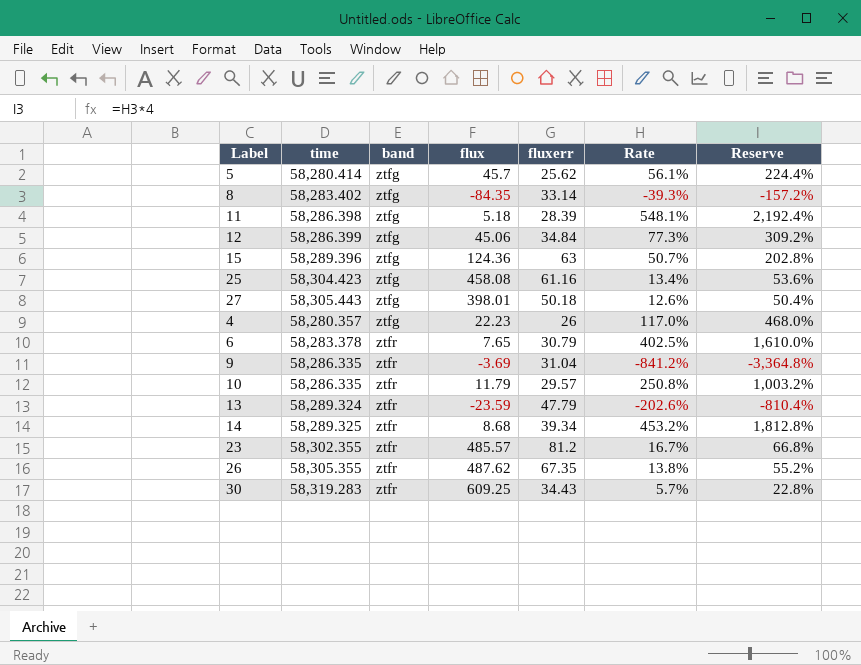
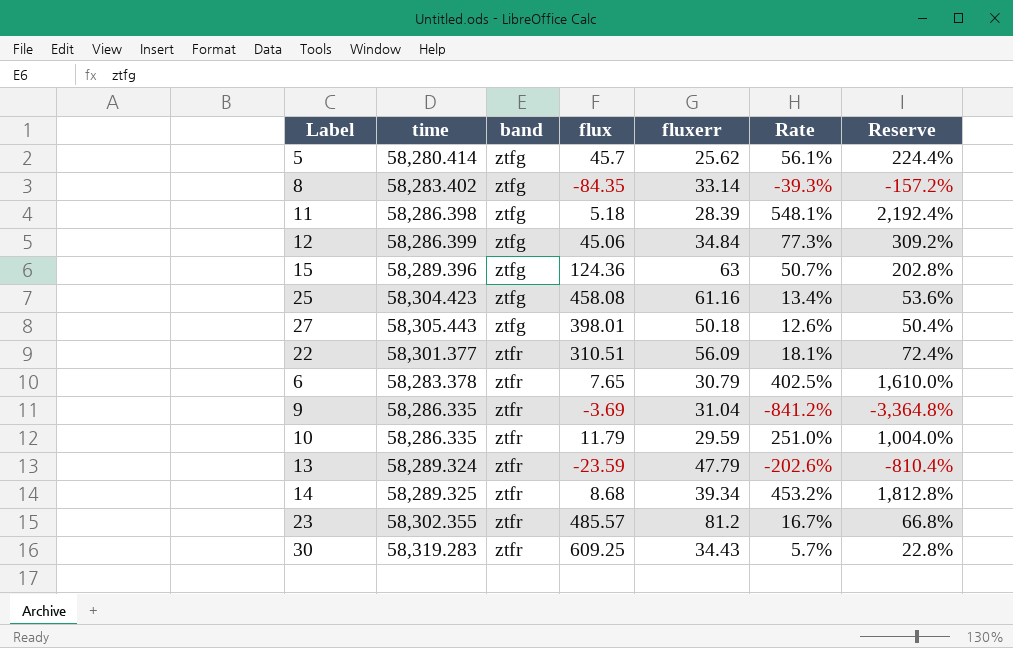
row 4: 58,280.357 | ztfg | 22.23 | 26 | 117.0% | 468.0% -> none
row 26: 58,305.355 | ztfr | 487.62 | 67.35 | 13.8% | 55.2% -> none
row 22: none -> 58,301.377 | ztfr | 310.51 | 56.09 | 18.1% | 72.4%
10 | fluxerr: 29.57 -> 29.59
10 | Rate: 250.8% -> 251.0%
10 | Reserve: 1,003.2% -> 1,004.0%

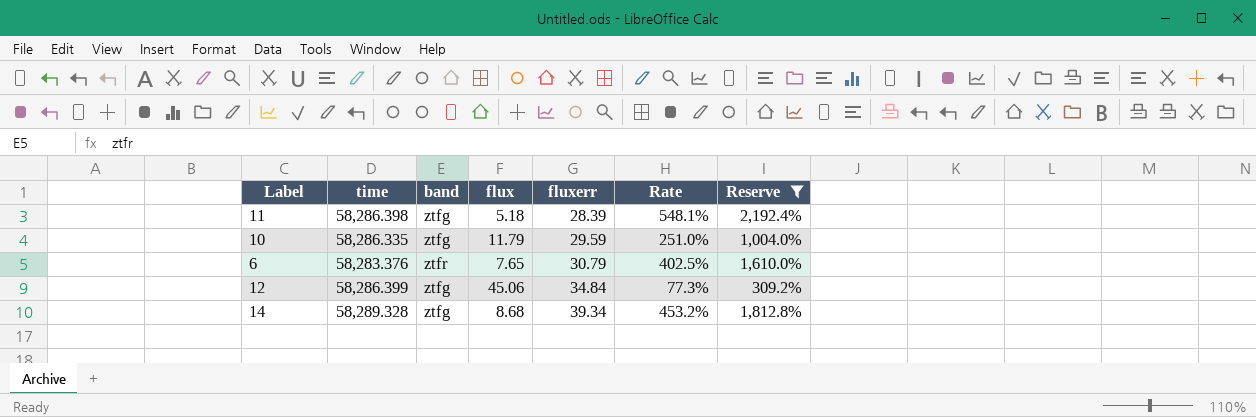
filter: none -> Reserve >= 309.2%
row order: band ascending -> fluxerr ascending
10 | band: ztfr -> ztfg
6 | time: 58,283.378 -> 58,283.376
14 | time: 58,289.325 -> 58,289.328
14 | band: ztfr -> ztfg

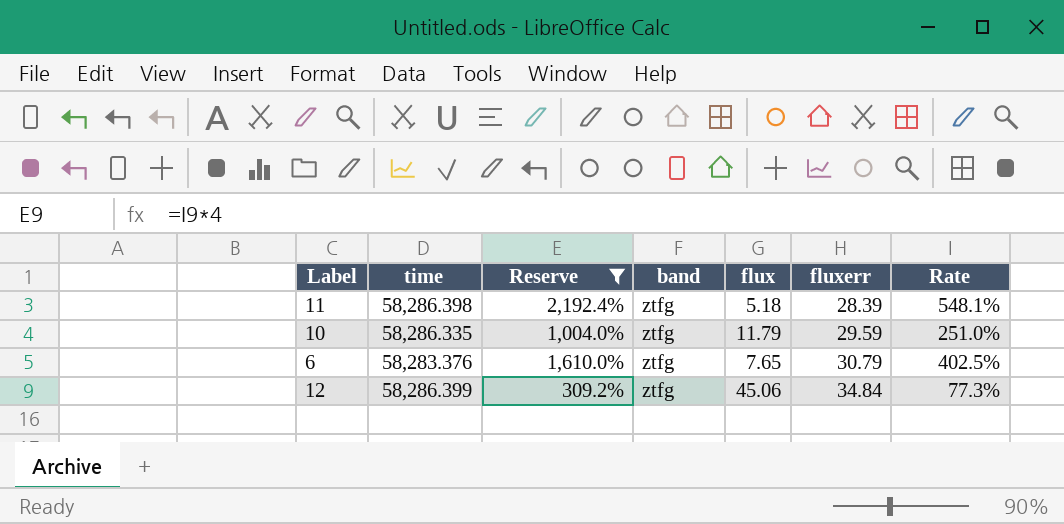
column Reserve | position: 7 -> 3
row 14: 58,289.328 | ztfg | 8.68 | 39.34 | 453.2% | 1,812.8% -> none
6 | band: ztfr -> ztfg

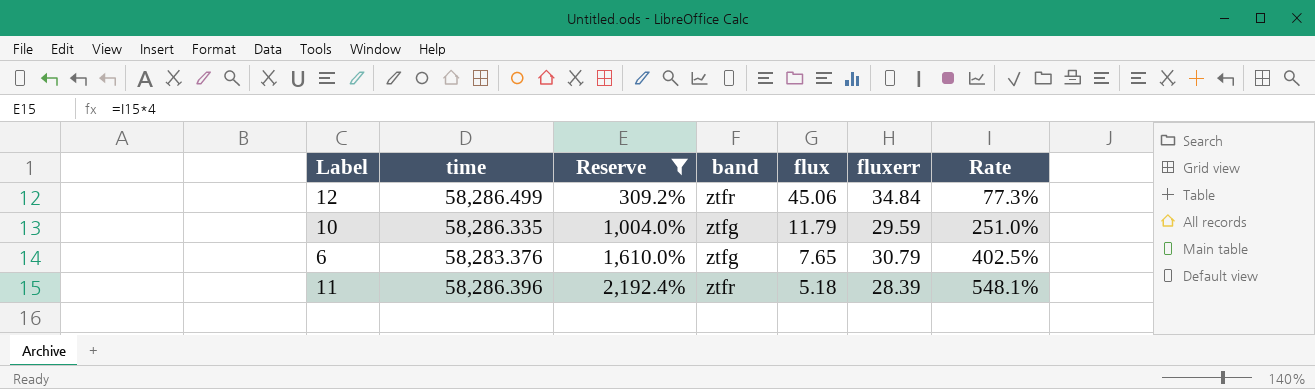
row order: fluxerr ascending -> Reserve ascending
12 | time: 58,286.399 -> 58,286.499
12 | band: ztfg -> ztfr
11 | time: 58,286.398 -> 58,286.396
11 | band: ztfg -> ztfr

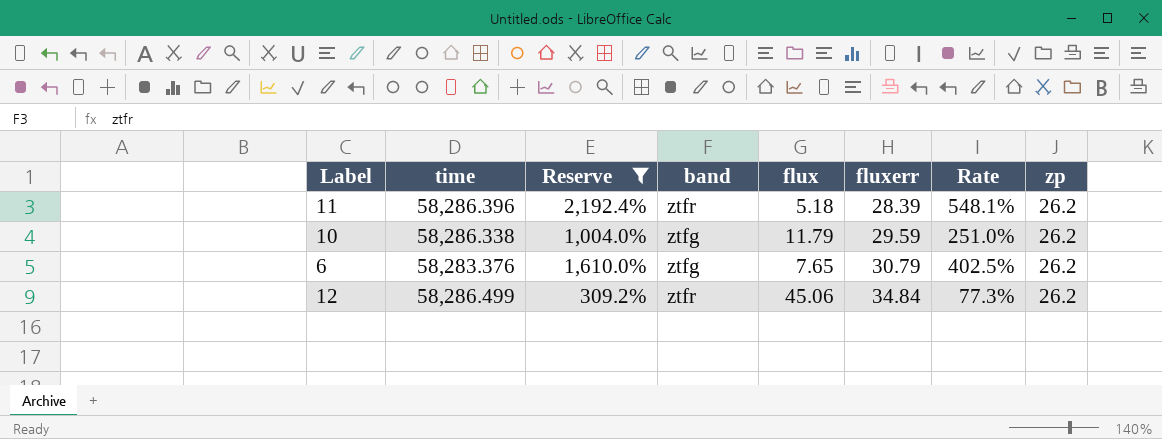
row order: Reserve ascending -> fluxerr ascending
column zp | position: none -> 8
10 | time: 58,286.335 -> 58,286.338

